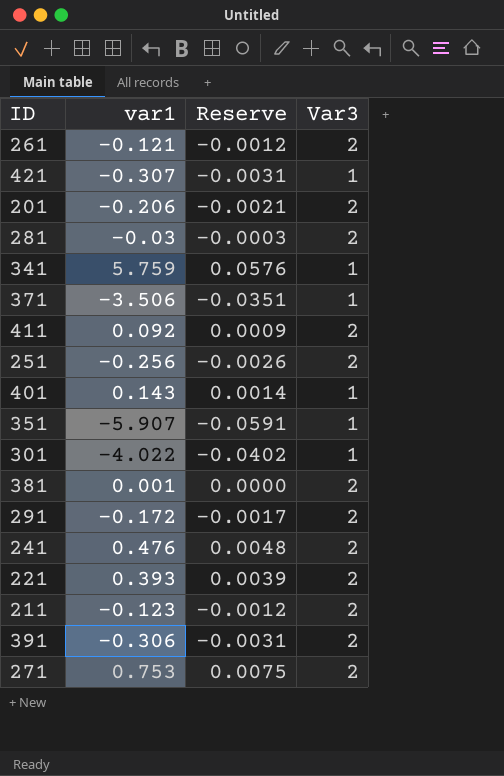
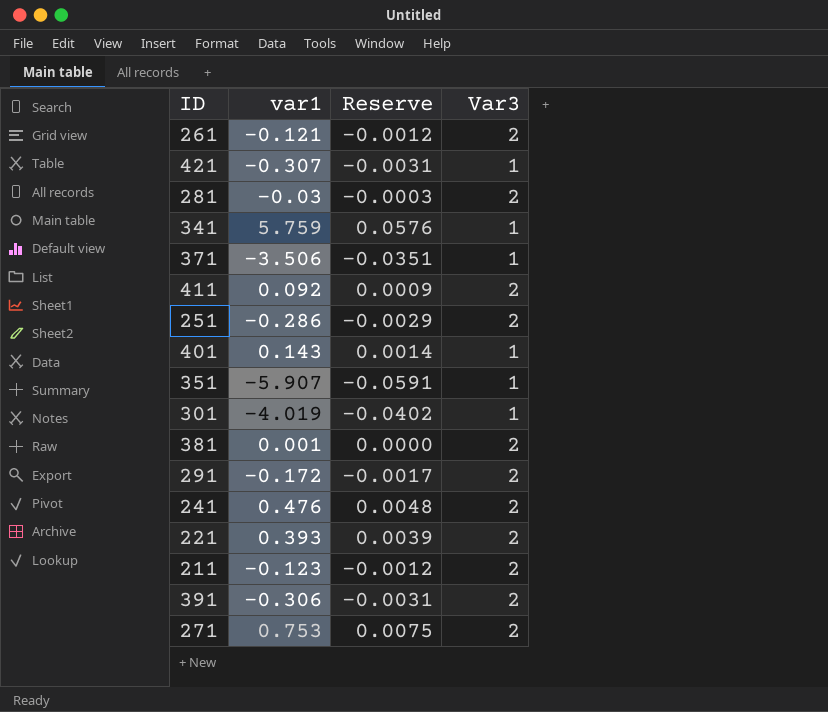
row 201: -0.206 | -0.0021 | 2 -> none
251 | var1: -0.256 -> -0.286
251 | Reserve: -0.0026 -> -0.0029
301 | var1: -4.022 -> -4.019

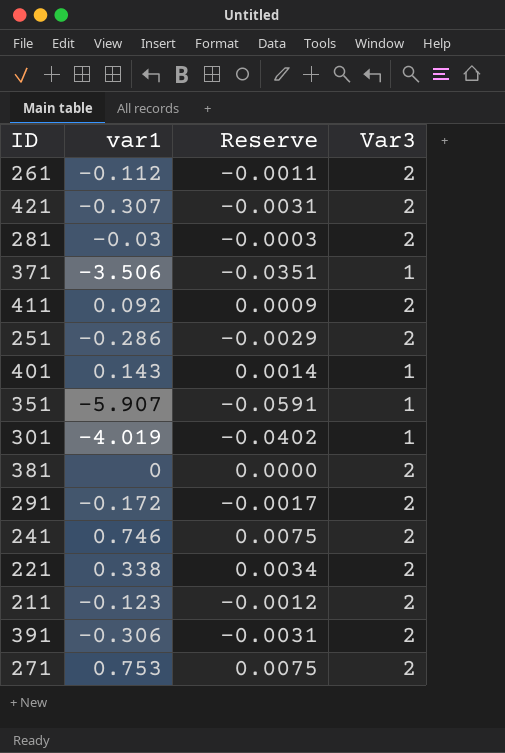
row 341: 5.759 | 0.0576 | 1 -> none
261 | var1: -0.121 -> -0.112
261 | Reserve: -0.0012 -> -0.0011
421 | Var3: 1 -> 2
381 | var1: 0.001 -> 0
241 | var1: 0.476 -> 0.746
241 | Reserve: 0.0048 -> 0.0075
221 | var1: 0.393 -> 0.338
221 | Reserve: 0.0039 -> 0.0034

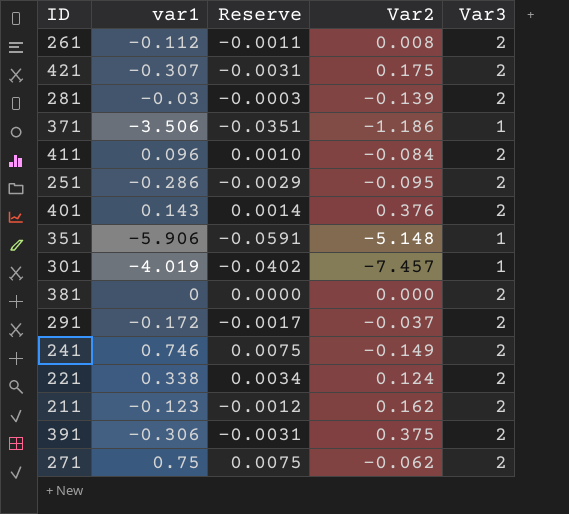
column Var2 | position: none -> 4
411 | var1: 0.092 -> 0.096
411 | Reserve: 0.0009 -> 0.0010
401 | Var3: 1 -> 2
351 | var1: -5.907 -> -5.906
271 | var1: 0.753 -> 0.75

